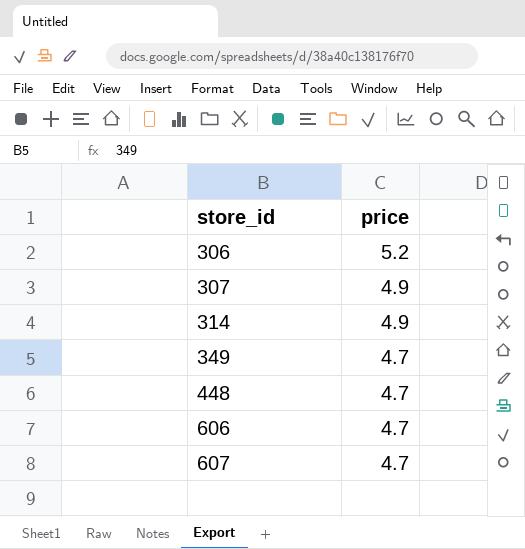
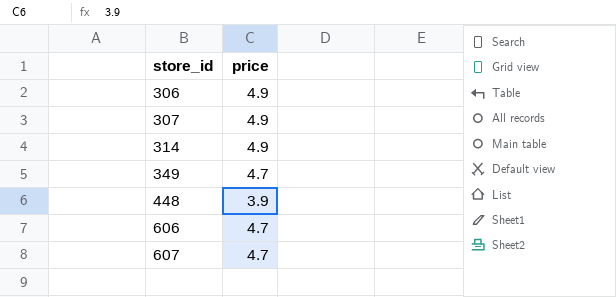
306 | price: 5.2 -> 4.9
448 | price: 4.7 -> 3.9

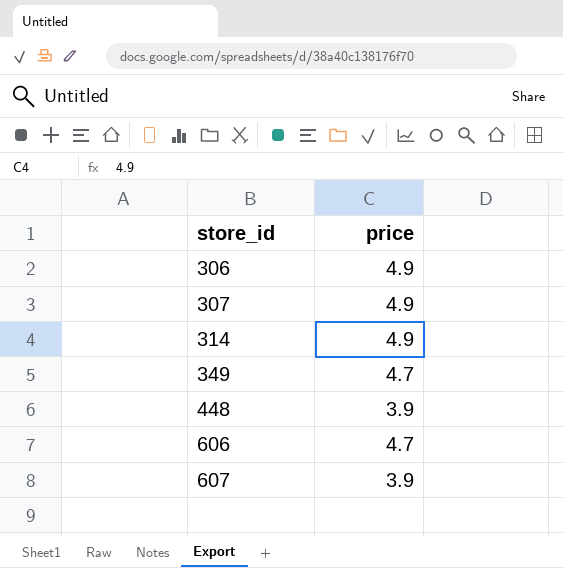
607 | price: 4.7 -> 3.9

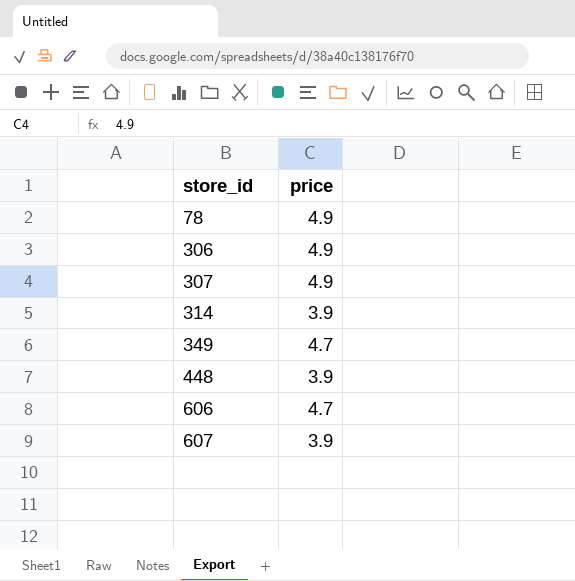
row 78: none -> 4.9
314 | price: 4.9 -> 3.9

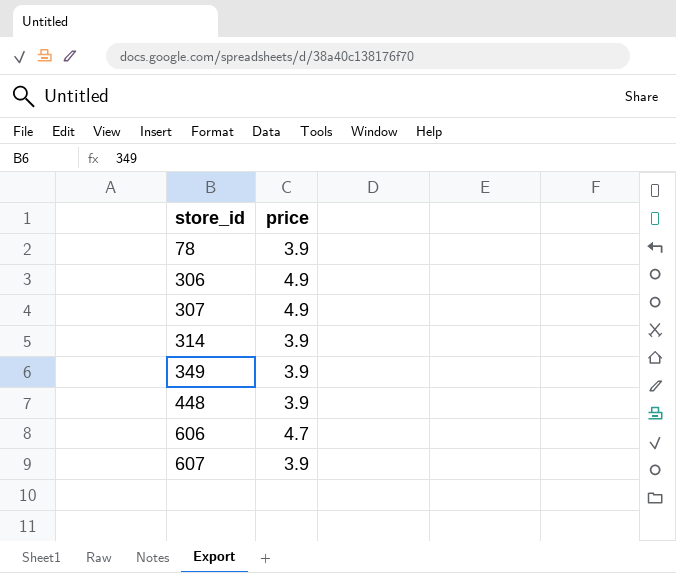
78 | price: 4.9 -> 3.9
349 | price: 4.7 -> 3.9

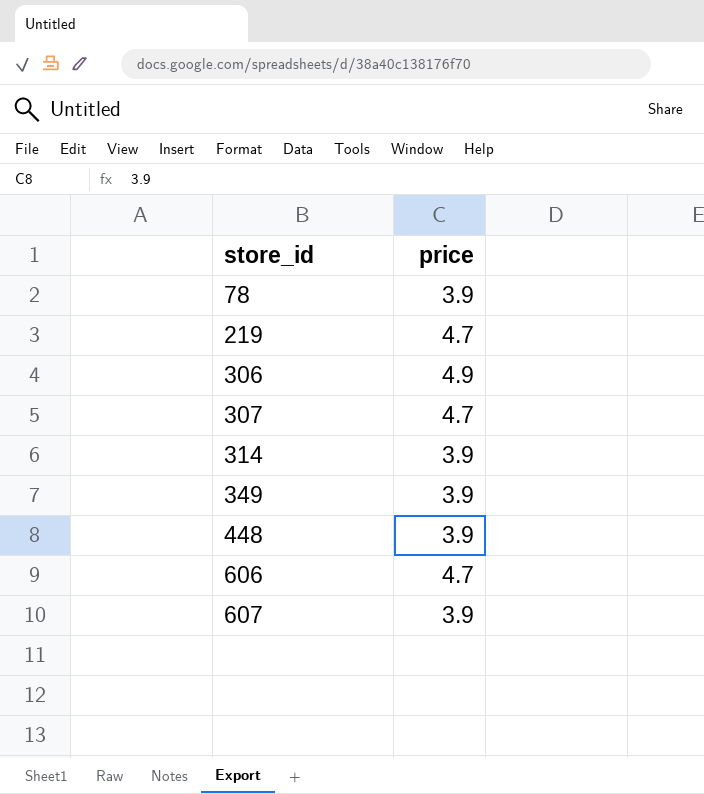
row 219: none -> 4.7
307 | price: 4.9 -> 4.7

